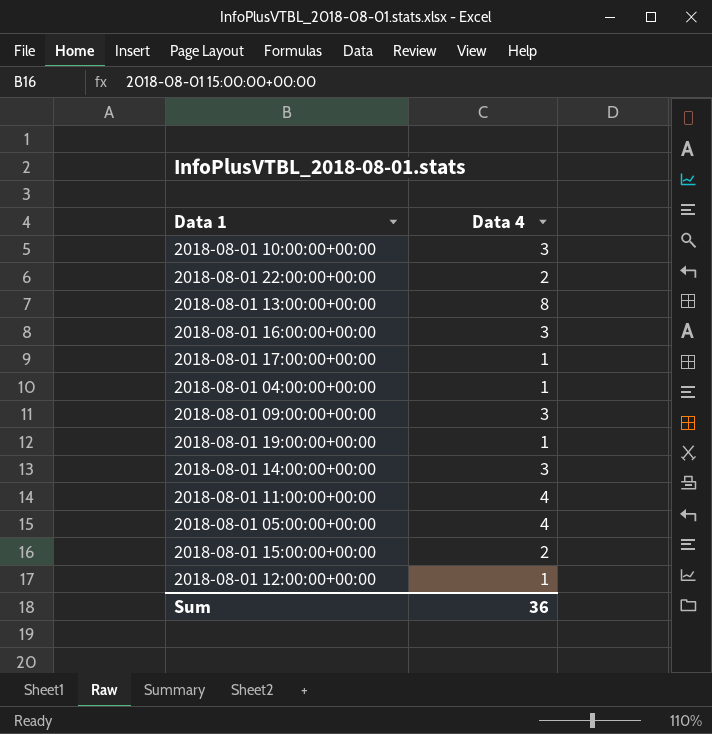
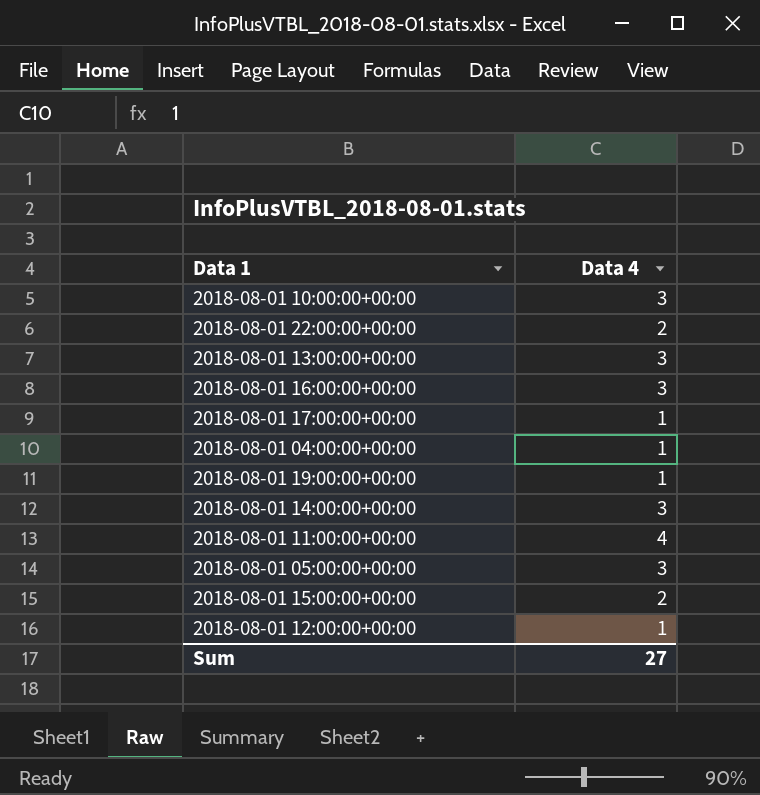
row 2018-08-01 09:00:00+00:00: 3 -> none
2018-08-01 13:00:00+00:00 | Data 4: 8 -> 3
2018-08-01 05:00:00+00:00 | Data 4: 4 -> 3
Sum | Data 4: 36 -> 27

